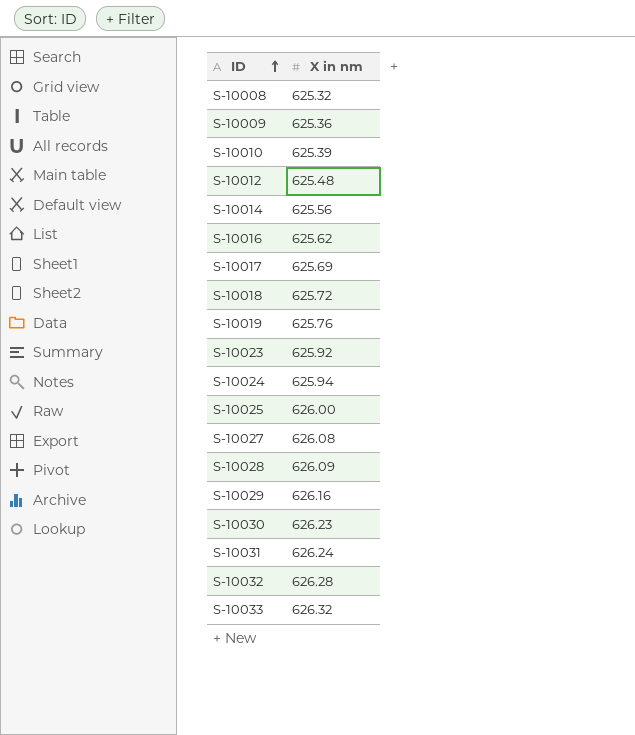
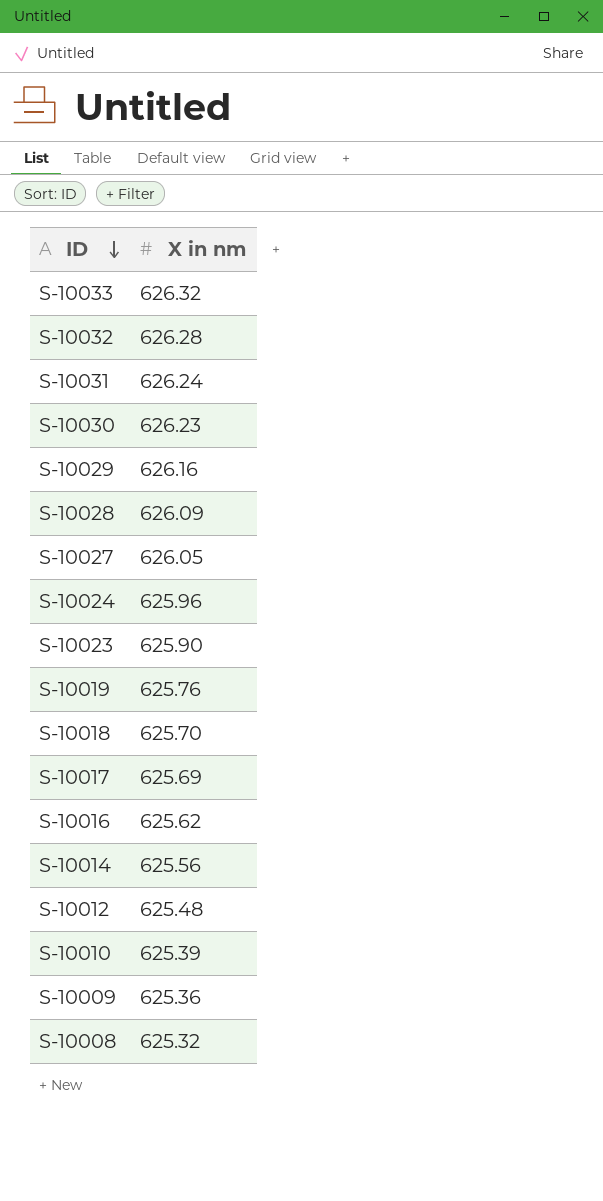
row order: ID ascending -> ID descending
row S-10025: 626.00 -> none
S-10027 | X in nm: 626.08 -> 626.05
S-10024 | X in nm: 625.94 -> 625.96
S-10023 | X in nm: 625.92 -> 625.90
S-10018 | X in nm: 625.72 -> 625.70

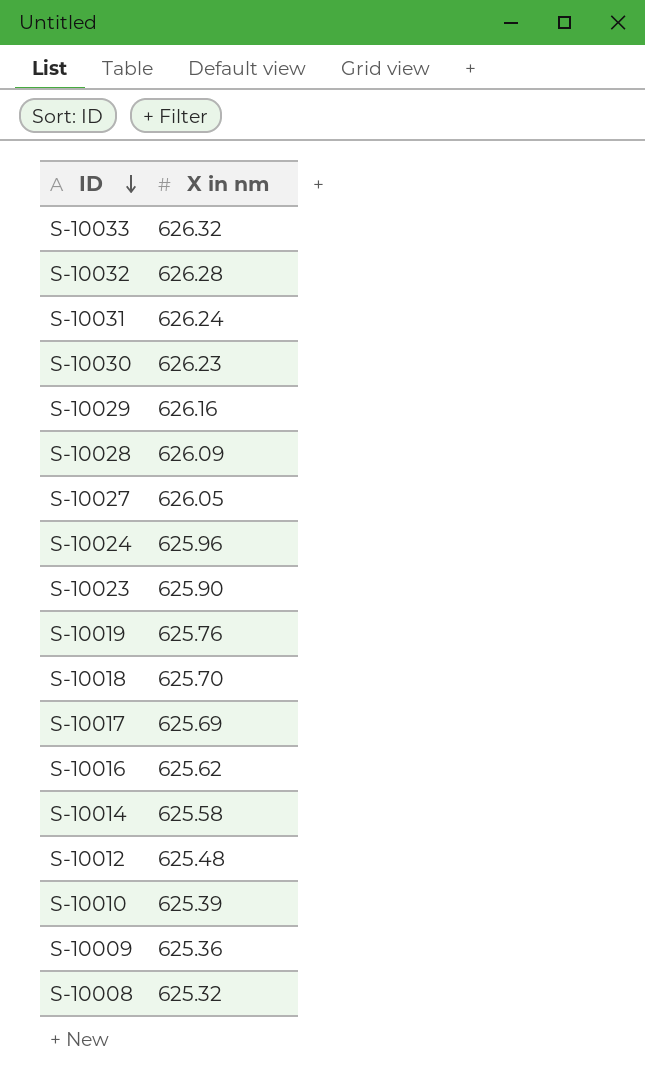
S-10014 | X in nm: 625.56 -> 625.58

